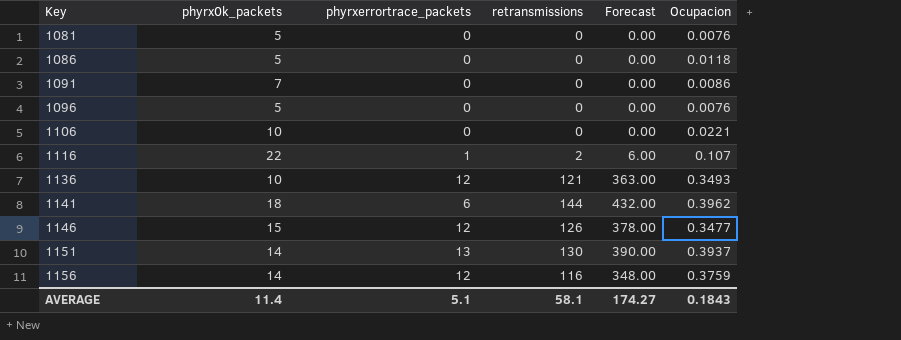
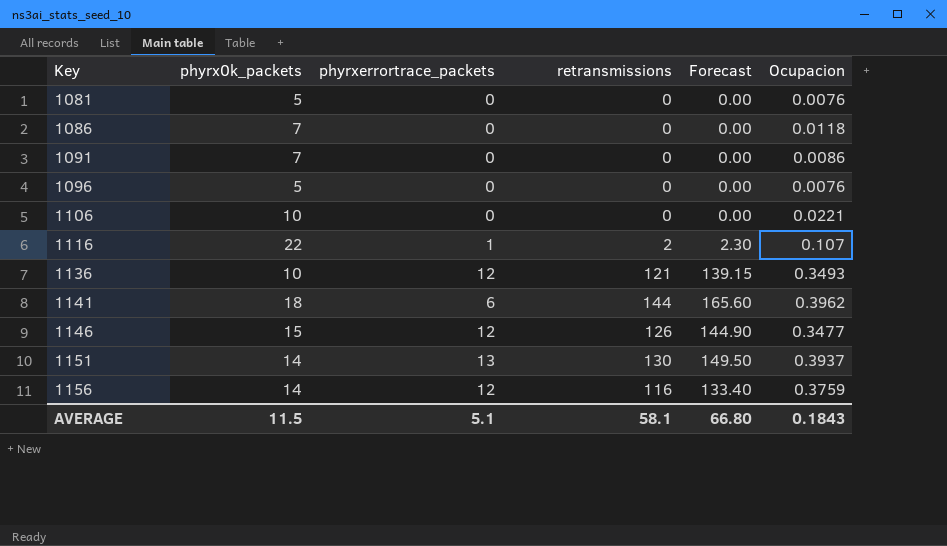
column Forecast | formula: [retransmissions] * 3 -> [retransmissions] * 1.15
1086 | phyrx0k_packets: 5 -> 7
AVERAGE | phyrx0k_packets: 11.4 -> 11.5
AVERAGE | Forecast: 174.27 -> 66.80

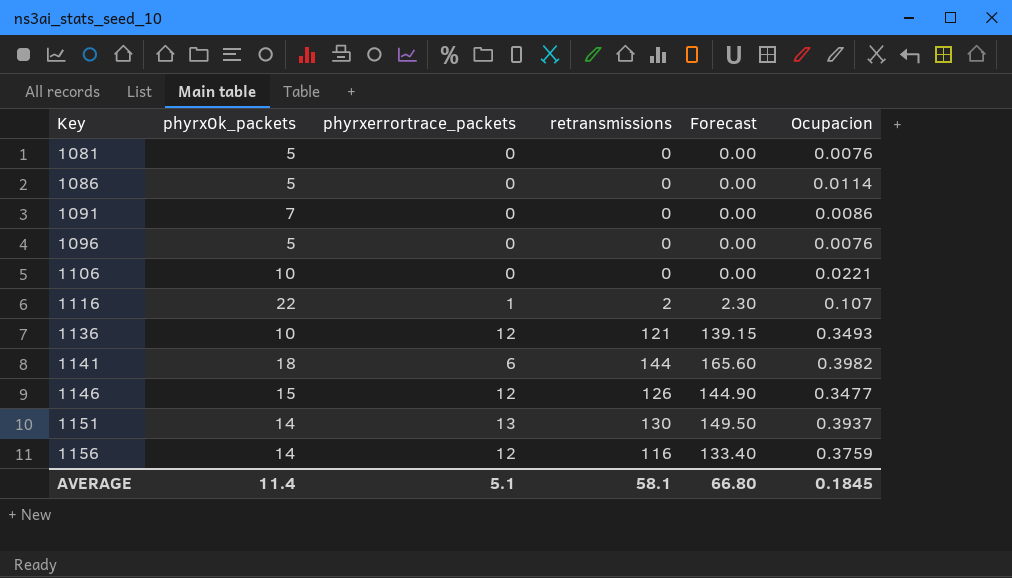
1086 | phyrx0k_packets: 7 -> 5
1086 | Ocupacion: 0.0118 -> 0.0114
1141 | Ocupacion: 0.3962 -> 0.3982
AVERAGE | phyrx0k_packets: 11.5 -> 11.4
AVERAGE | Ocupacion: 0.1843 -> 0.1845

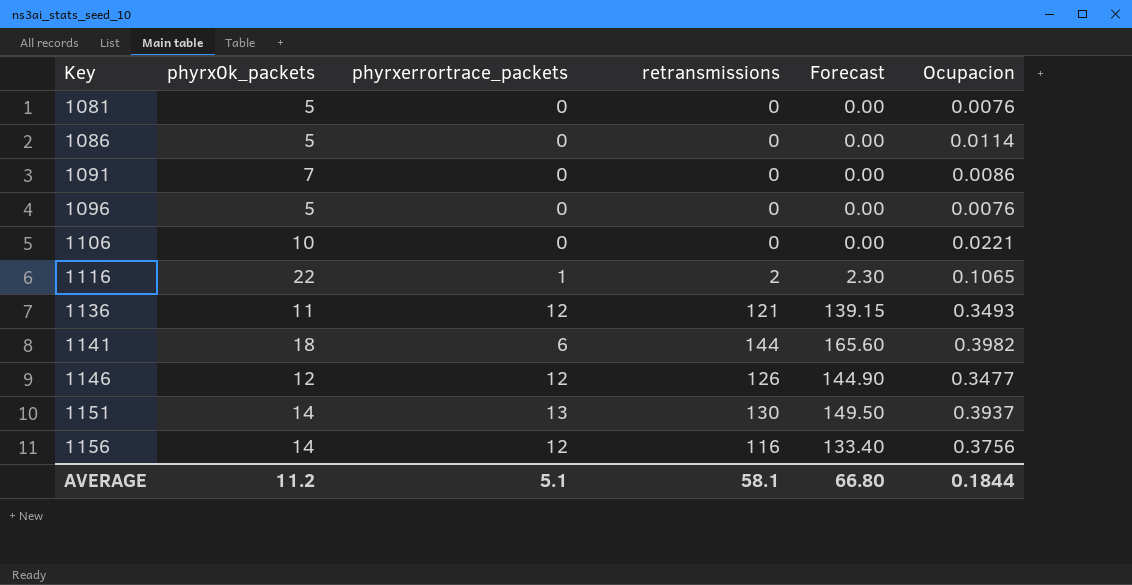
1116 | Ocupacion: 0.107 -> 0.1065
1136 | phyrx0k_packets: 10 -> 11
1146 | phyrx0k_packets: 15 -> 12
1156 | Ocupacion: 0.3759 -> 0.3756
AVERAGE | phyrx0k_packets: 11.4 -> 11.2
AVERAGE | Ocupacion: 0.1845 -> 0.1844

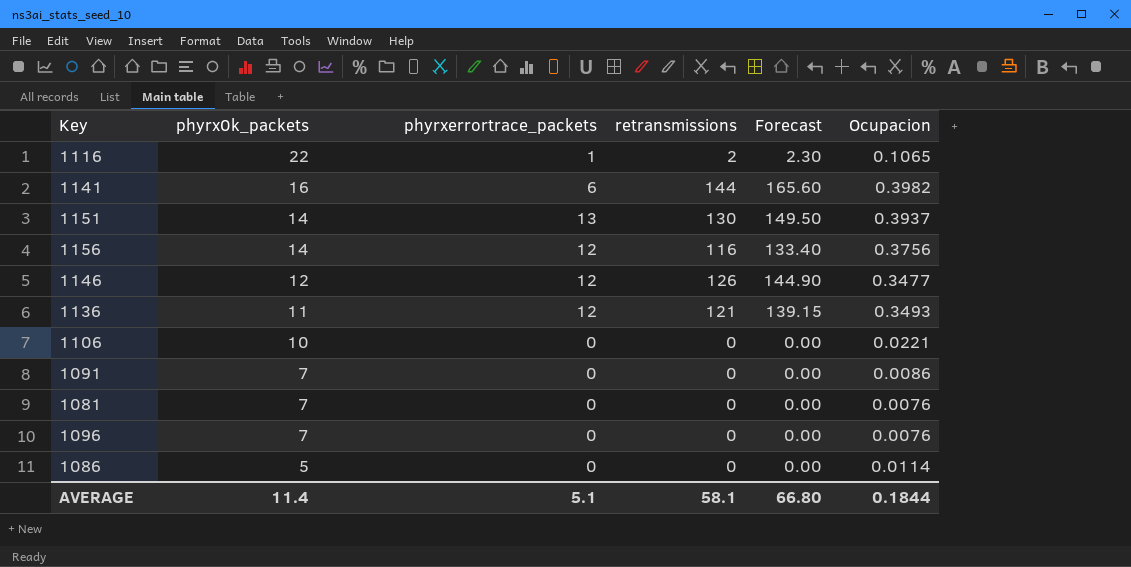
row order: Key ascending -> phyrx0k_packets descending
1141 | phyrx0k_packets: 18 -> 16
1081 | phyrx0k_packets: 5 -> 7
1096 | phyrx0k_packets: 5 -> 7
AVERAGE | phyrx0k_packets: 11.2 -> 11.4

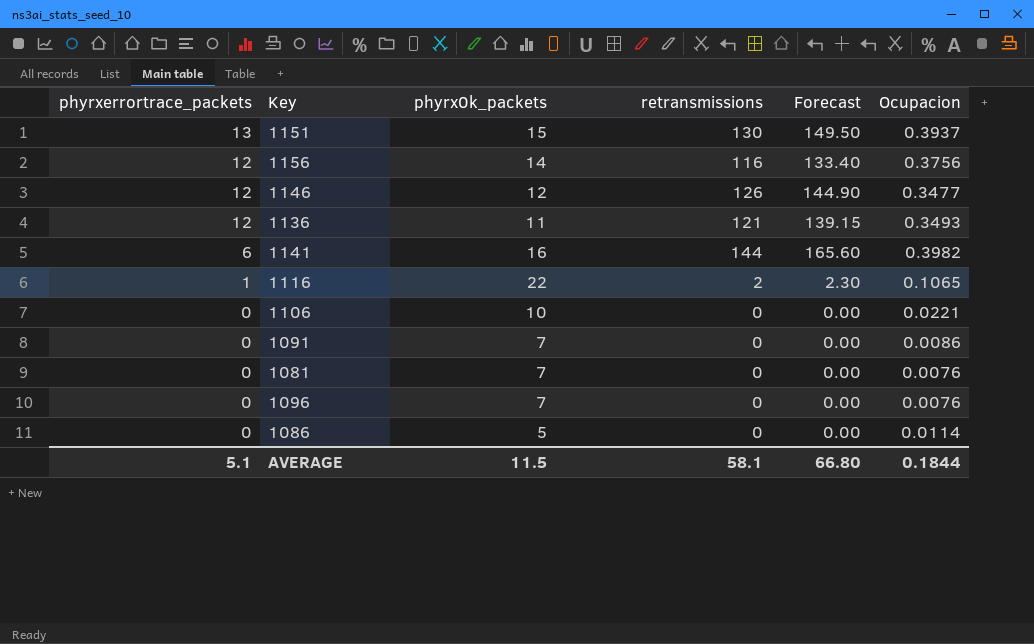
row order: phyrx0k_packets descending -> phyrxerrortrace_packets descending
column phyrxerrortrace_packets | position: 3 -> 1
1151 | phyrx0k_packets: 14 -> 15
AVERAGE | phyrx0k_packets: 11.4 -> 11.5

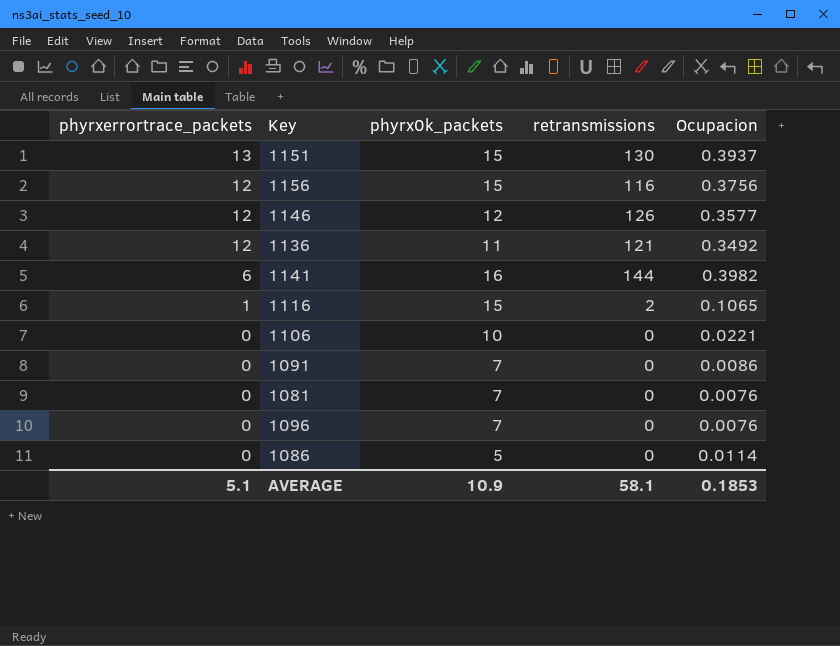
column Forecast | formula: [retransmissions] * 1.15 -> none
1156 | phyrx0k_packets: 14 -> 15
1146 | Ocupacion: 0.3477 -> 0.3577
1136 | Ocupacion: 0.3493 -> 0.3492
1116 | phyrx0k_packets: 22 -> 15
AVERAGE | phyrx0k_packets: 11.5 -> 10.9
AVERAGE | Ocupacion: 0.1844 -> 0.1853

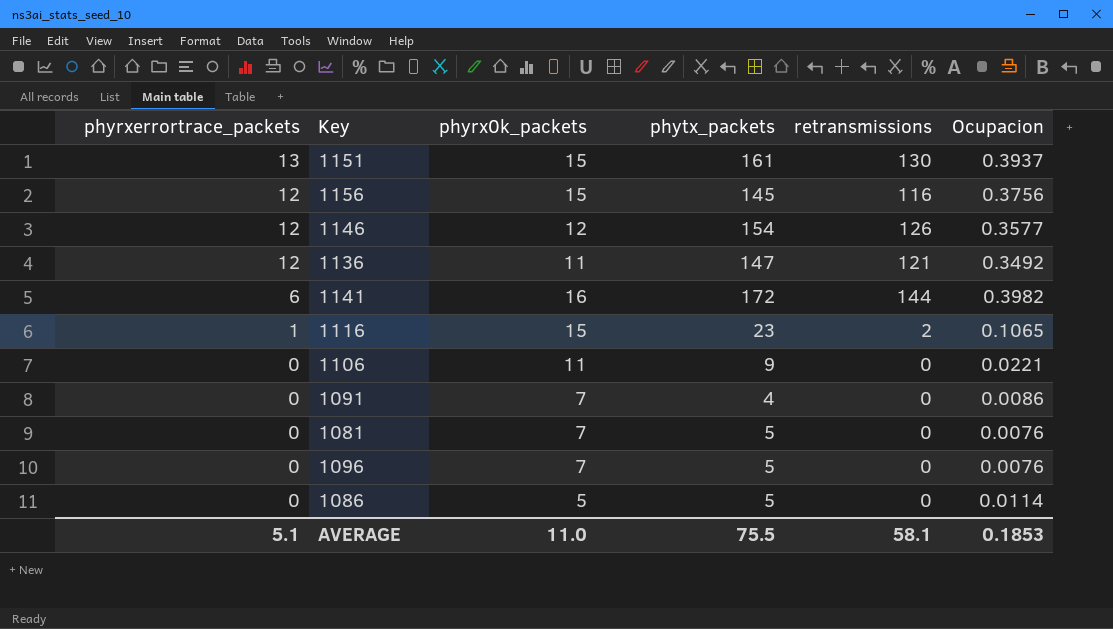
column phytx_packets | position: none -> 4
1106 | phyrx0k_packets: 10 -> 11
AVERAGE | phyrx0k_packets: 10.9 -> 11.0

